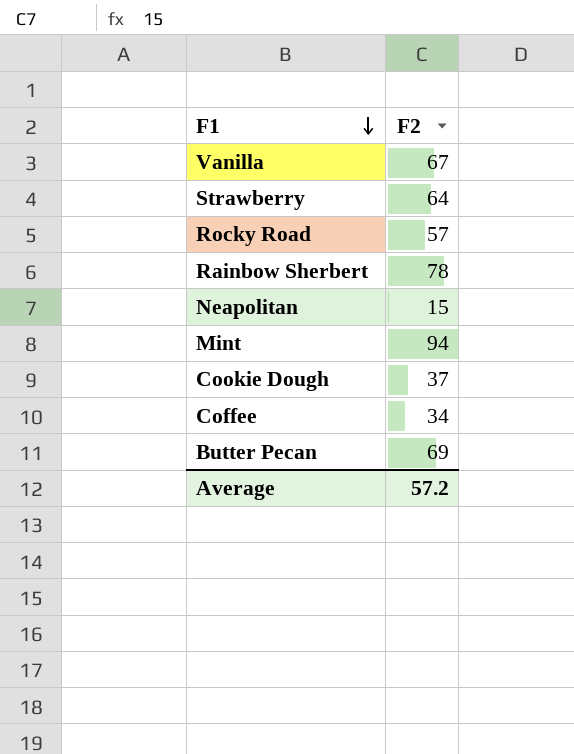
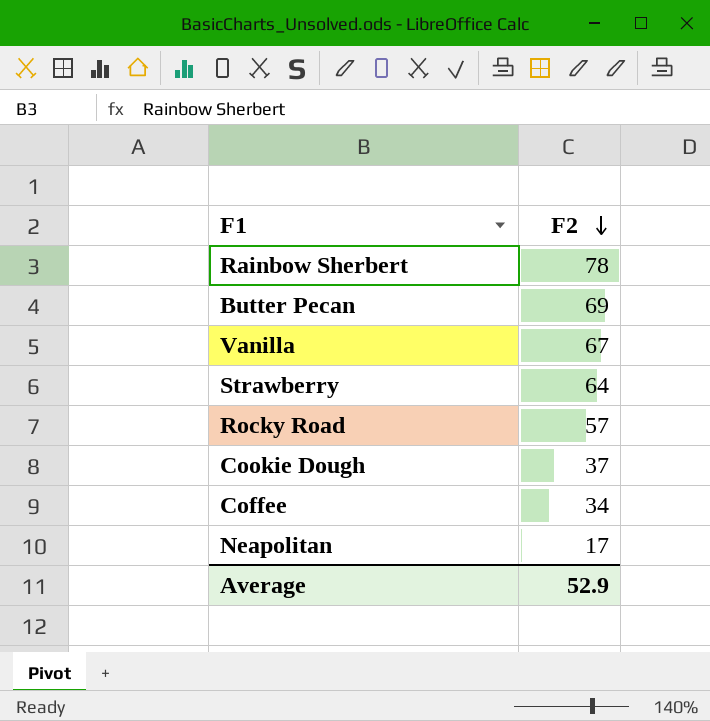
row order: F1 descending -> F2 descending
row Mint: 94 -> none
Neapolitan | F2: 15 -> 17
Average | F2: 57.2 -> 52.9

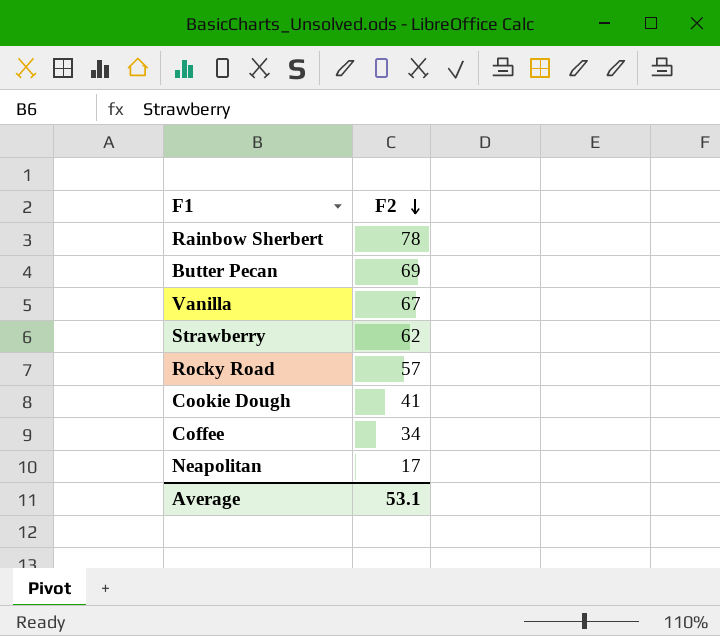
Strawberry | F2: 64 -> 62
Cookie Dough | F2: 37 -> 41
Average | F2: 52.9 -> 53.1

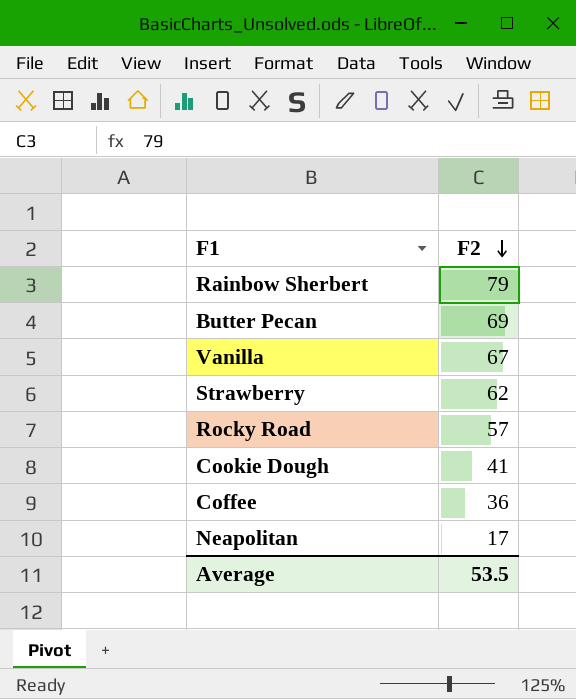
Rainbow Sherbert | F2: 78 -> 79
Coffee | F2: 34 -> 36
Average | F2: 53.1 -> 53.5

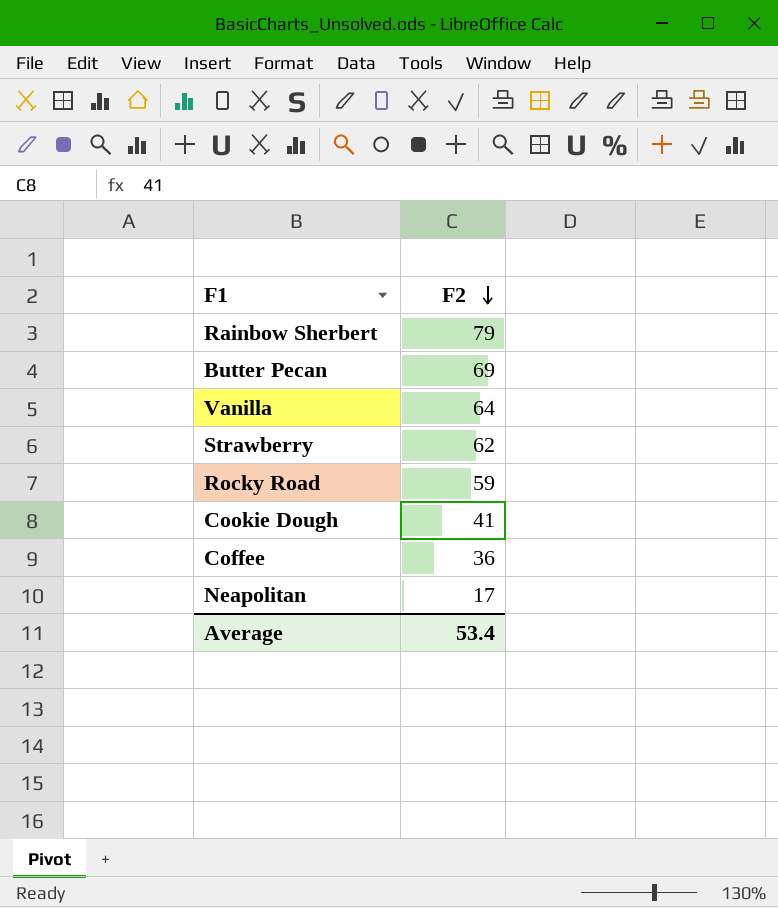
Vanilla | F2: 67 -> 64
Rocky Road | F2: 57 -> 59
Average | F2: 53.5 -> 53.4

